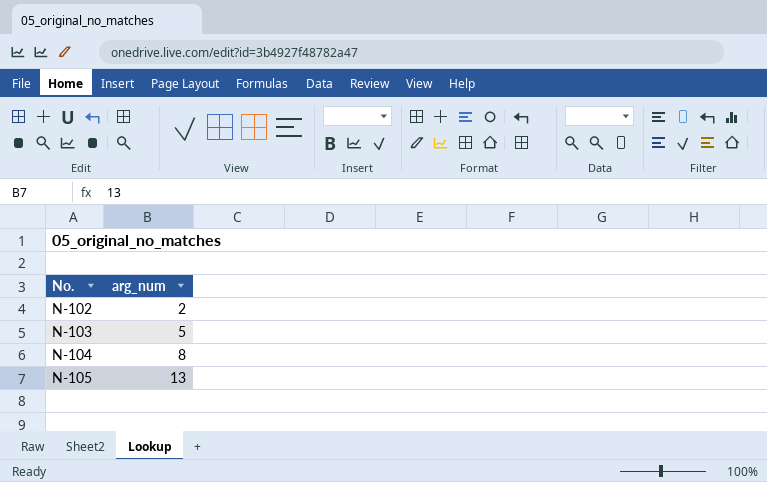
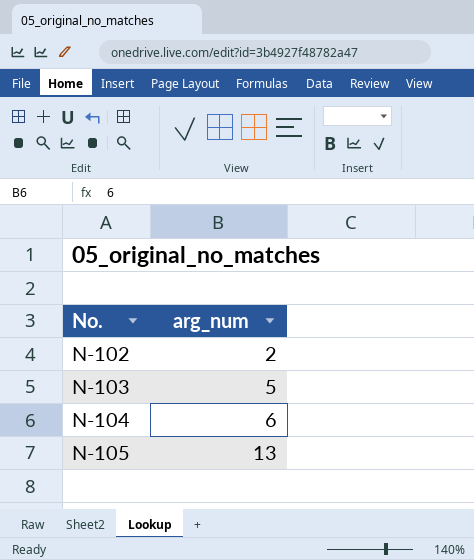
N-104 | arg_num: 8 -> 6

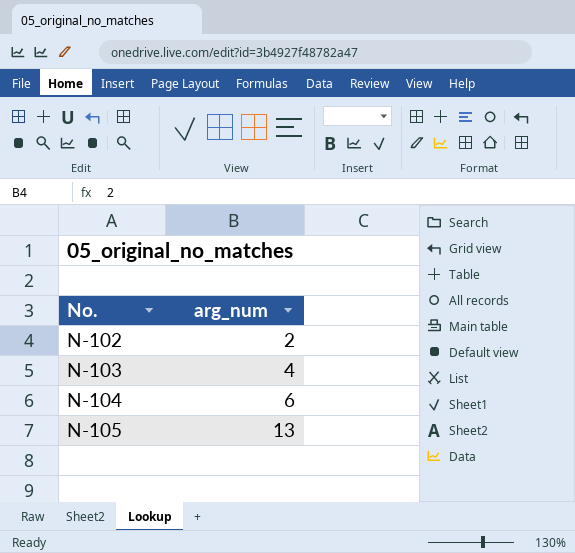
N-103 | arg_num: 5 -> 4

